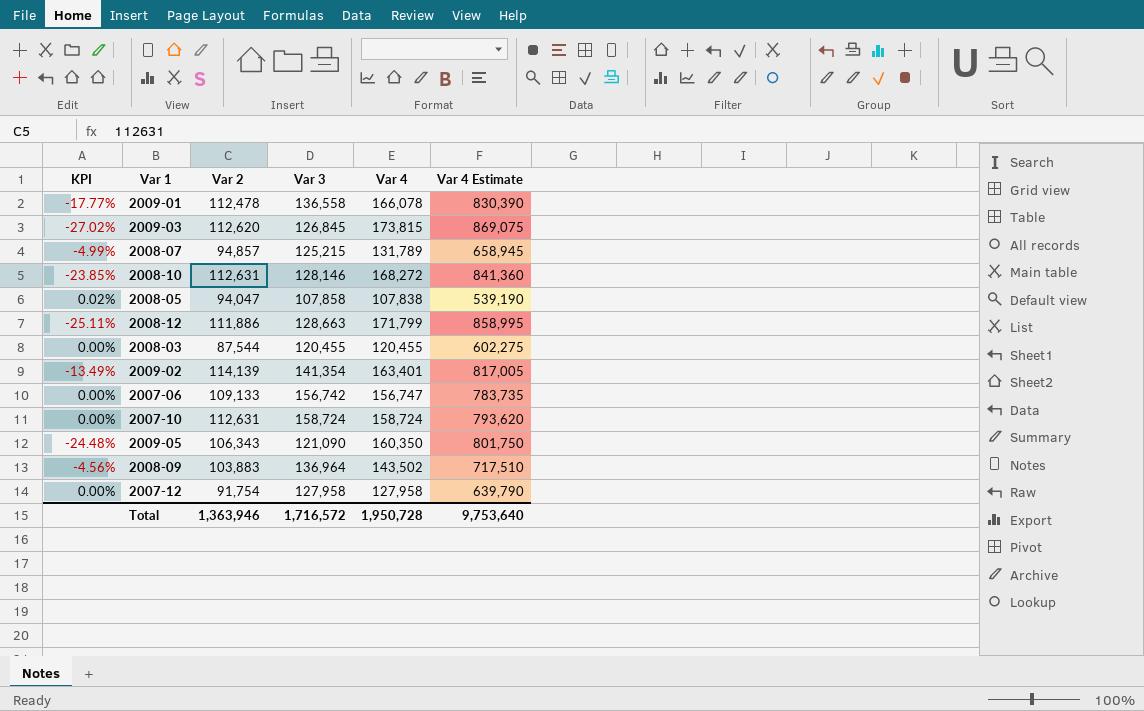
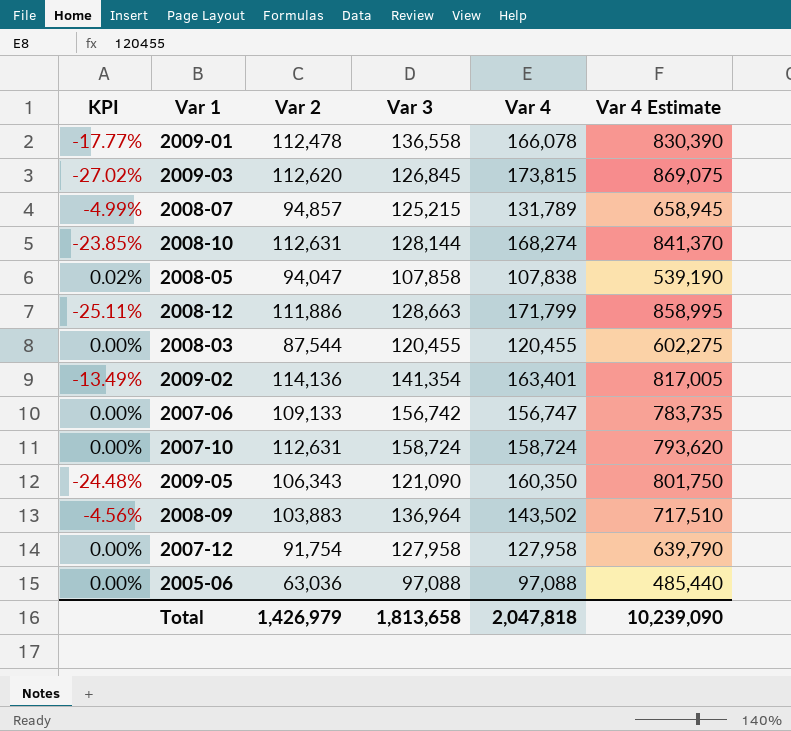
2008-10 | Var 3: 128,146 -> 128,144
2008-10 | Var 4: 168,272 -> 168,274
2008-10 | Var 4 Estimate: 841,360 -> 841,370
2009-02 | Var 2: 114,139 -> 114,136
row 2005-06: none -> 0.00% | 63,036 | 97,088 | 97,088 | 485,440
Total | Var 2: 1,363,946 -> 1,426,979
Total | Var 3: 1,716,572 -> 1,813,658
Total | Var 4: 1,950,728 -> 2,047,818
Total | Var 4 Estimate: 9,753,640 -> 10,239,090

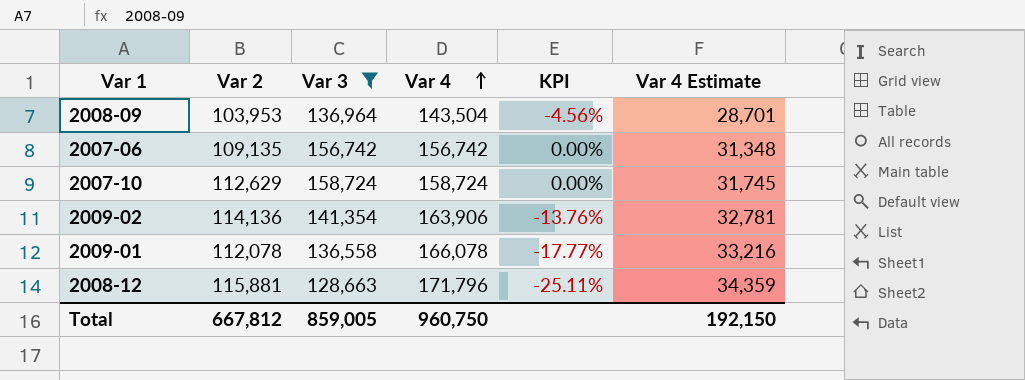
filter: none -> Var 3 >= 128,663
row order: none -> Var 4 ascending
column KPI | position: 1 -> 5
column Var 4 Estimate | formula: [Var 4] * 5 -> [Var 4] * 0.2
2008-09 | Var 2: 103,883 -> 103,953
2008-09 | Var 4: 143,502 -> 143,504
2007-06 | Var 2: 109,133 -> 109,135
2007-06 | Var 4: 156,747 -> 156,742
2007-10 | Var 2: 112,631 -> 112,629
2009-02 | Var 4: 163,401 -> 163,906
2009-02 | KPI: -13.49% -> -13.76%
2009-01 | Var 2: 112,478 -> 112,078
2008-12 | Var 2: 111,886 -> 115,881
2008-12 | Var 4: 171,799 -> 171,796
Total | Var 2: 1,426,979 -> 667,812
Total | Var 3: 1,813,658 -> 859,005
Total | Var 4: 2,047,818 -> 960,750
Total | Var 4 Estimate: 10,239,090 -> 192,150

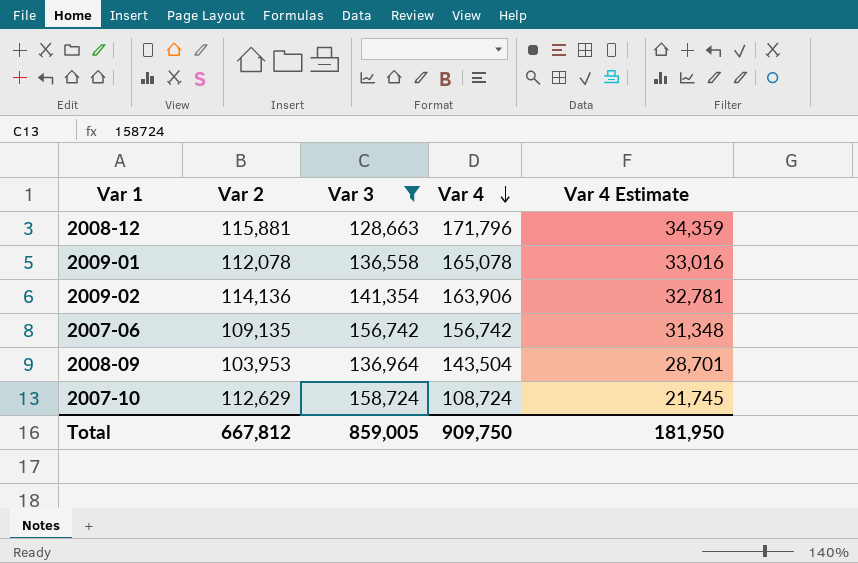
row order: Var 4 ascending -> Var 4 descending
column KPI | formula: ([Var 3] - [Var 4]) / [Var 4] -> none
2009-01 | Var 4: 166,078 -> 165,078
2009-01 | Var 4 Estimate: 33,216 -> 33,016
2007-10 | Var 4: 158,724 -> 108,724
2007-10 | Var 4 Estimate: 31,745 -> 21,745
Total | Var 4: 960,750 -> 909,750
Total | Var 4 Estimate: 192,150 -> 181,950

